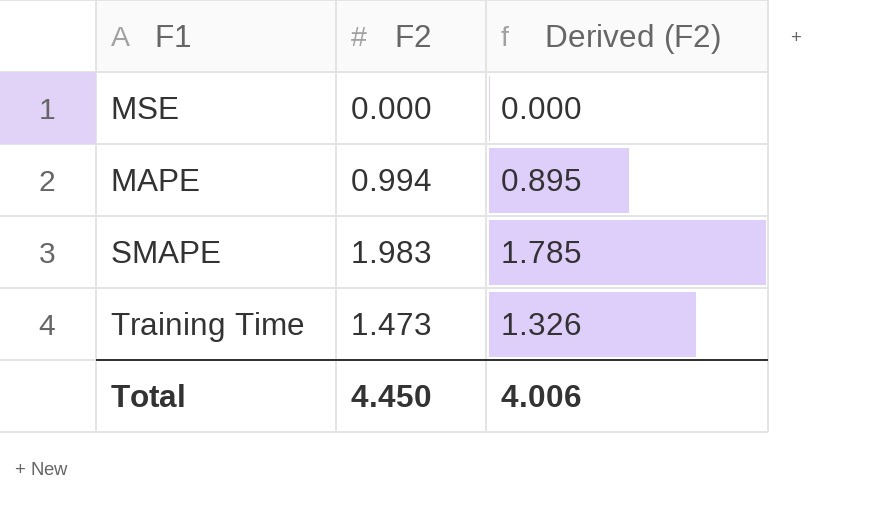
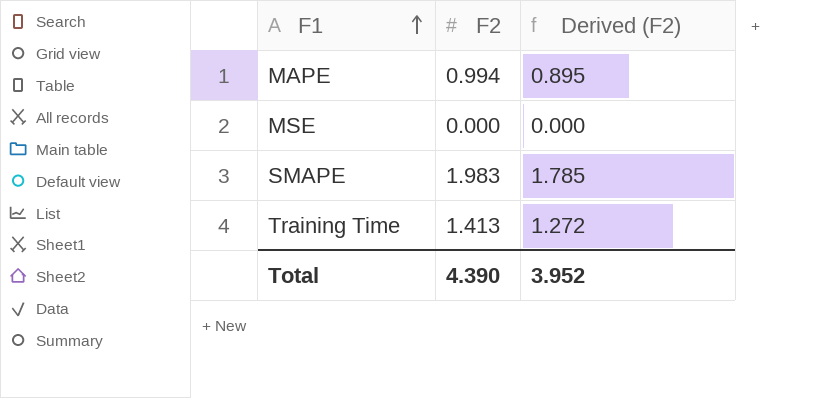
row order: none -> F1 ascending
Training Time | F2: 1.473 -> 1.413
Training Time | Derived (F2): 1.326 -> 1.272
Total | F2: 4.450 -> 4.390
Total | Derived (F2): 4.006 -> 3.952

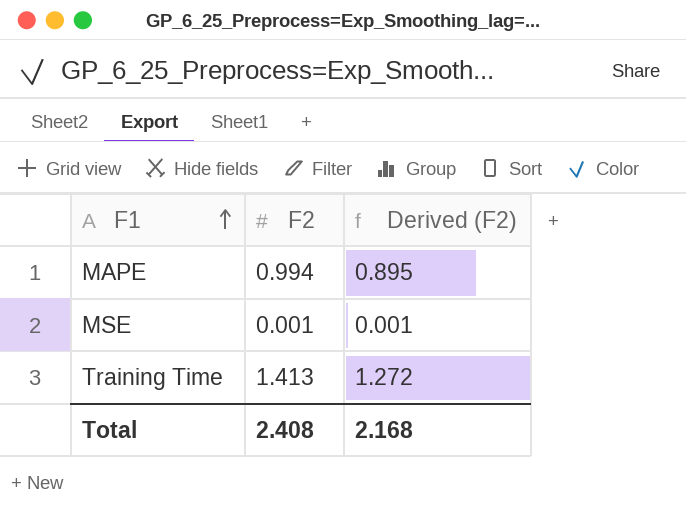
row SMAPE: 1.983 | 1.785 -> none
MSE | F2: 0.000 -> 0.001
MSE | Derived (F2): 0.000 -> 0.001
Total | F2: 4.390 -> 2.408
Total | Derived (F2): 3.952 -> 2.168

